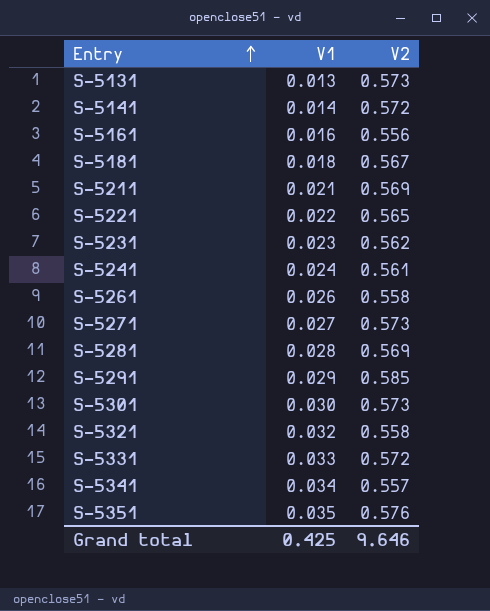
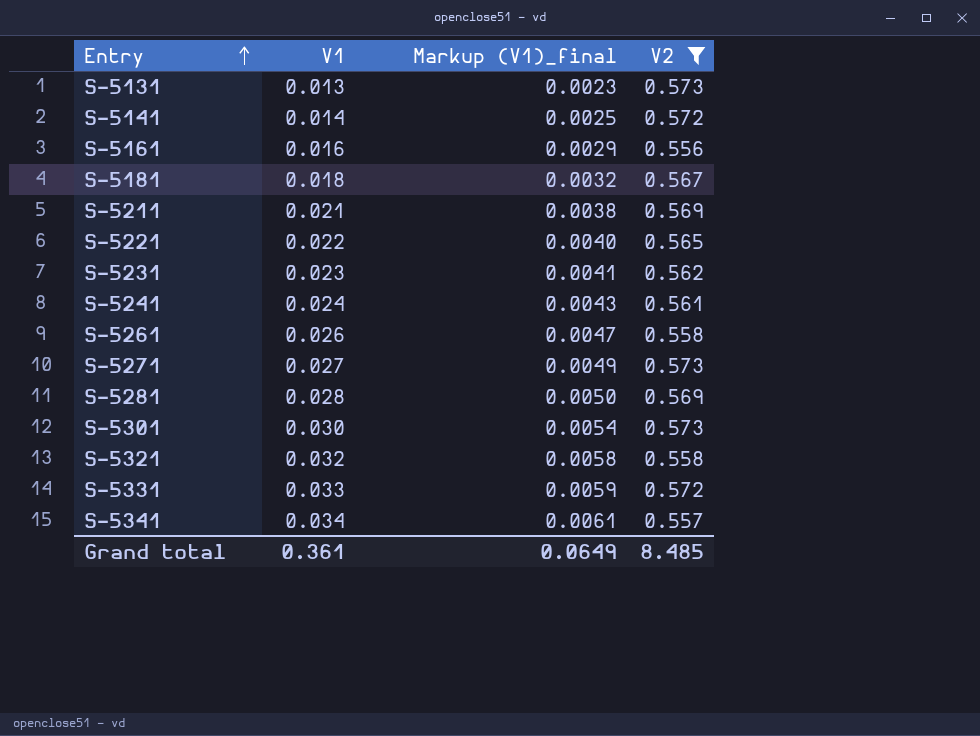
filter: none -> V2 <= 0.573
column Markup (V1)_final | formula: none -> [V1] * 0.18
Grand total | V1: 0.425 -> 0.361
Grand total | V2: 9.646 -> 8.485

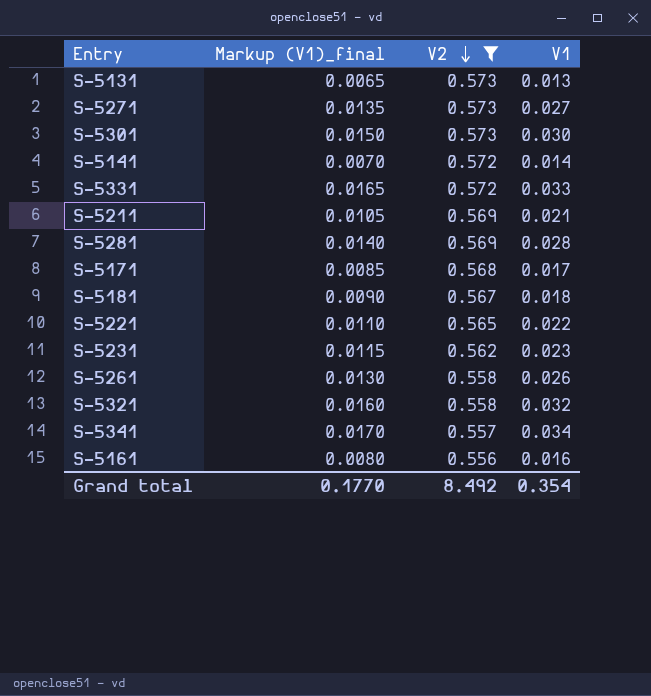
row order: Entry ascending -> V2 descending
column Markup (V1)_final | formula: [V1] * 0.18 -> [V1] * 0.5
column V1 | position: 2 -> 4
row S-5241: 0.024 | 0.0043 | 0.561 -> none
row S-5171: none -> 0.0085 | 0.568 | 0.017
Grand total | Markup (V1)_final: 0.0649 -> 0.1770
Grand total | V2: 8.485 -> 8.492
Grand total | V1: 0.361 -> 0.354

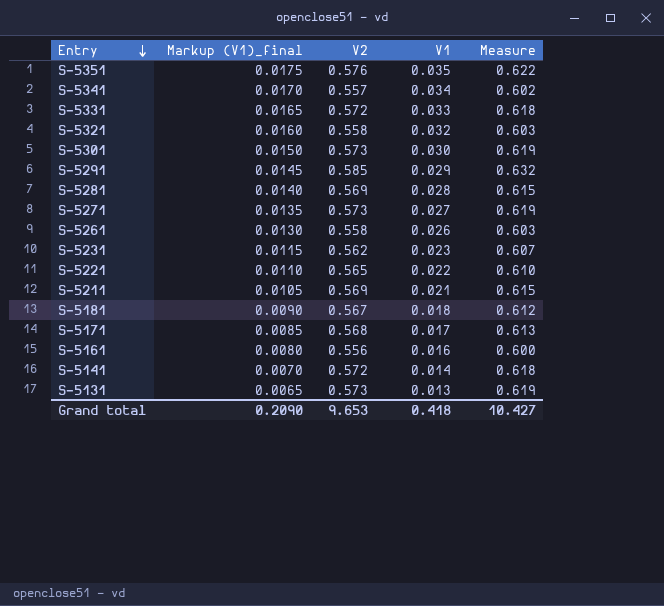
filter: V2 <= 0.573 -> none
row order: V2 descending -> Entry descending
column Measure | formula: none -> [V2] * 1.08
Grand total | Markup (V1)_final: 0.1770 -> 0.2090
Grand total | V2: 8.492 -> 9.653
Grand total | V1: 0.354 -> 0.418

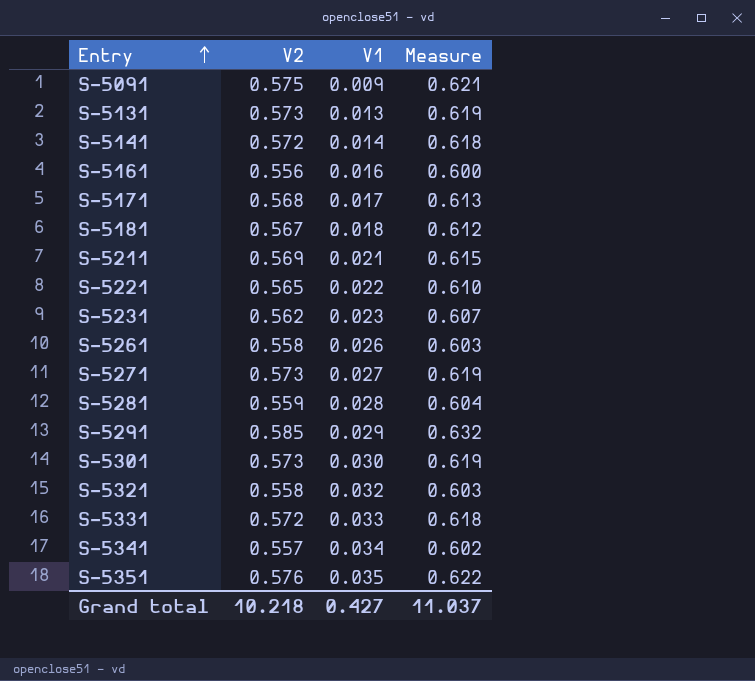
row order: Entry descending -> Entry ascending
column Markup (V1)_final | formula: [V1] * 0.5 -> none
row S-5091: none -> 0.575 | 0.009 | 0.621
S-5281 | V2: 0.569 -> 0.559
S-5281 | Measure: 0.615 -> 0.604
Grand total | V2: 9.653 -> 10.218
Grand total | V1: 0.418 -> 0.427
Grand total | Measure: 10.427 -> 11.037

